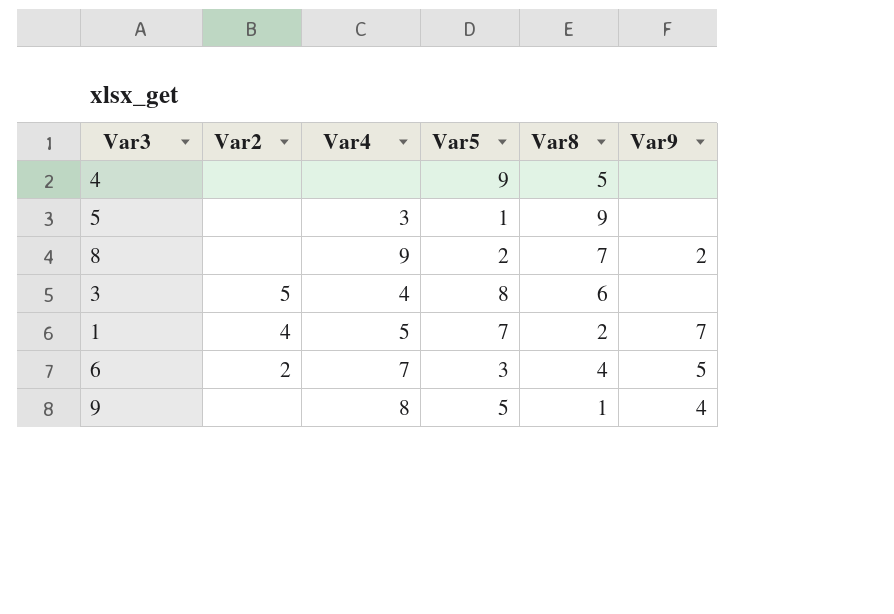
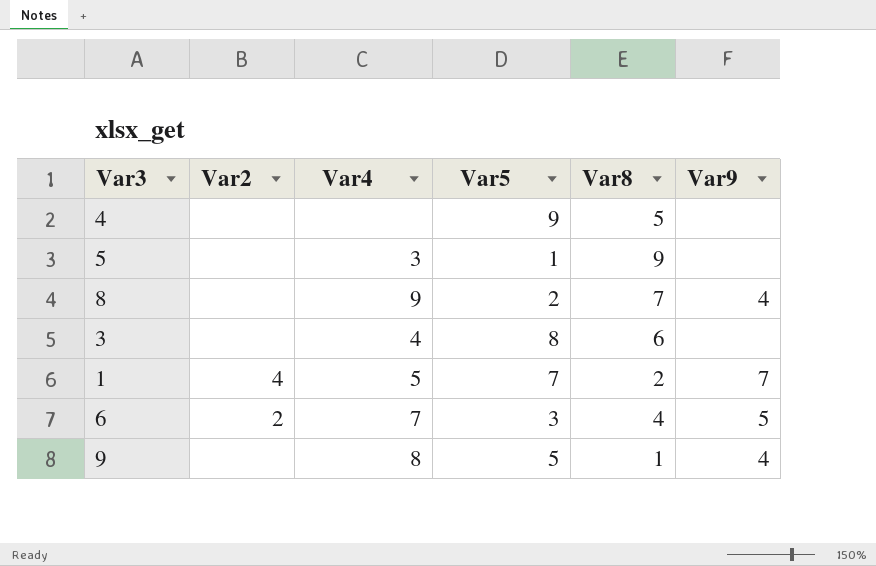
8 | Var9: 2 -> 4
3 | Var2: 5 -> none

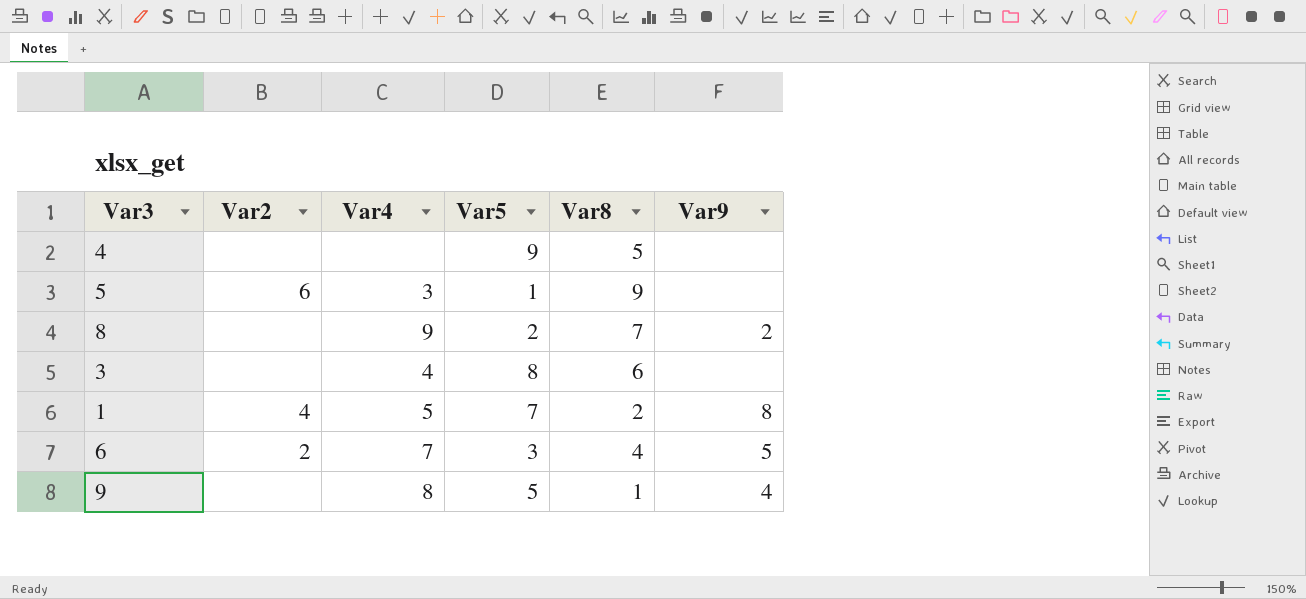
5 | Var2: none -> 6
8 | Var9: 4 -> 2
1 | Var9: 7 -> 8

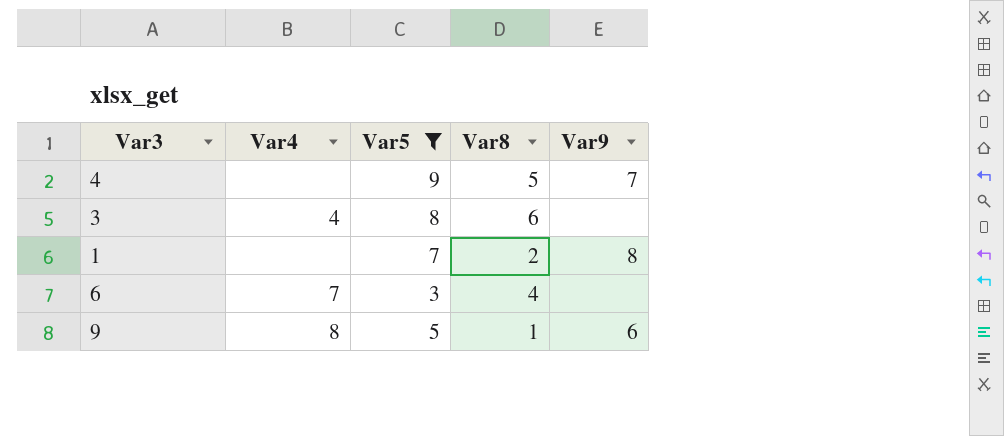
filter: none -> Var5 >= 3
column Var2 | position: 2 -> none
4 | Var9: none -> 7
1 | Var4: 5 -> none
6 | Var9: 5 -> none
9 | Var9: 4 -> 6

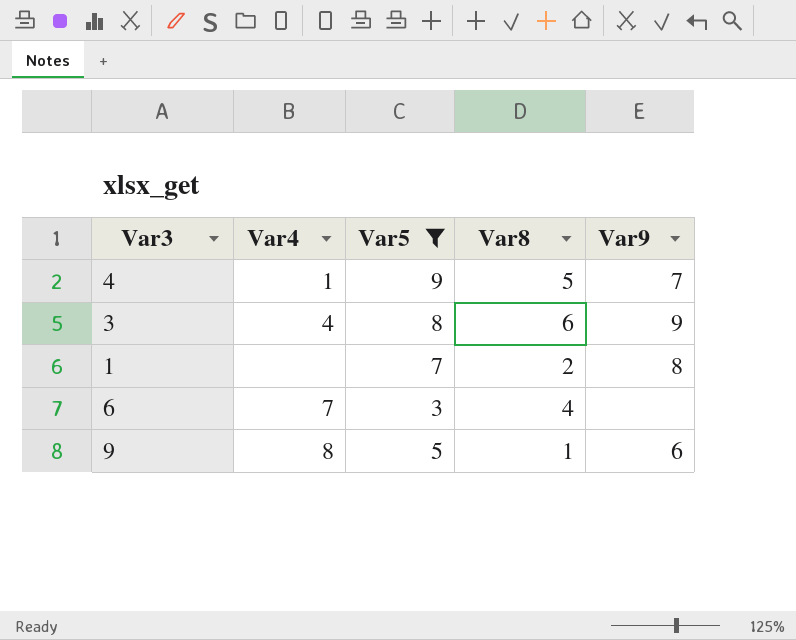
4 | Var4: none -> 1
3 | Var9: none -> 9

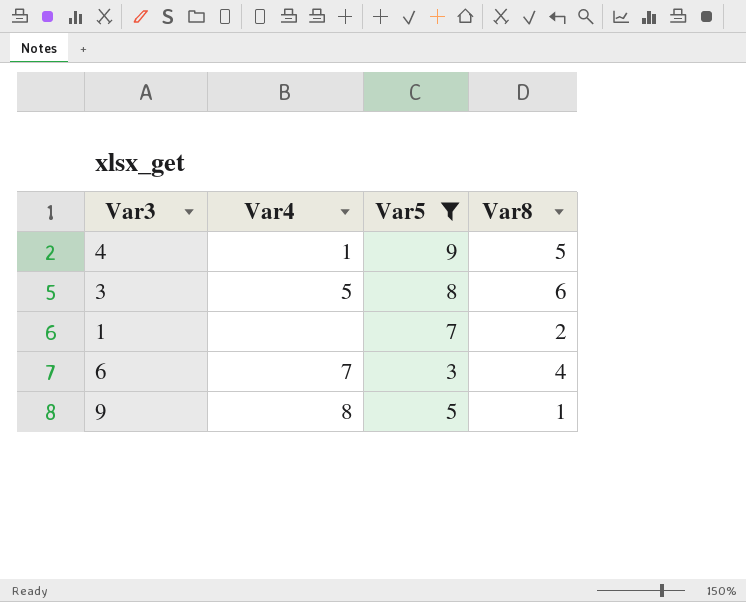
column Var9 | position: 5 -> none
3 | Var4: 4 -> 5

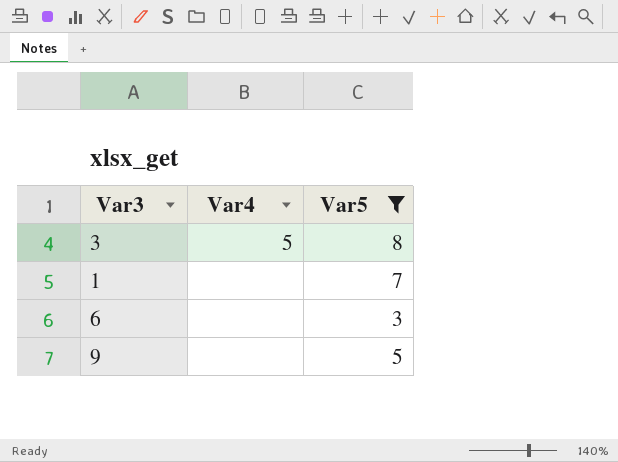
column Var8 | position: 4 -> none
row 4: 1 | 9 | 5 -> none
6 | Var4: 7 -> none
9 | Var4: 8 -> none

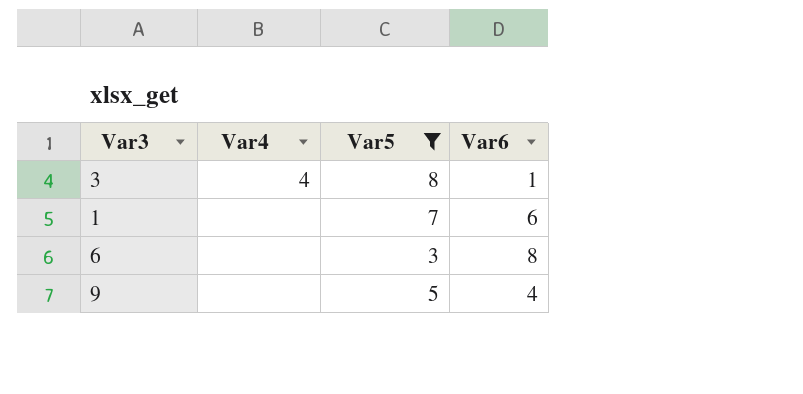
column Var6 | position: none -> 4
3 | Var4: 5 -> 4

